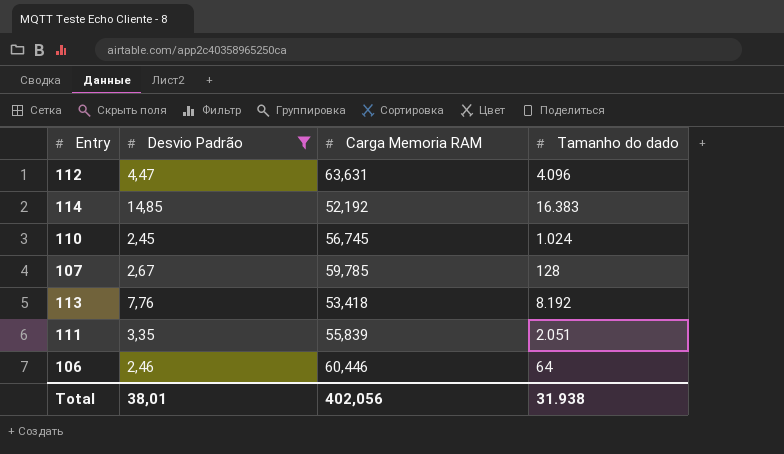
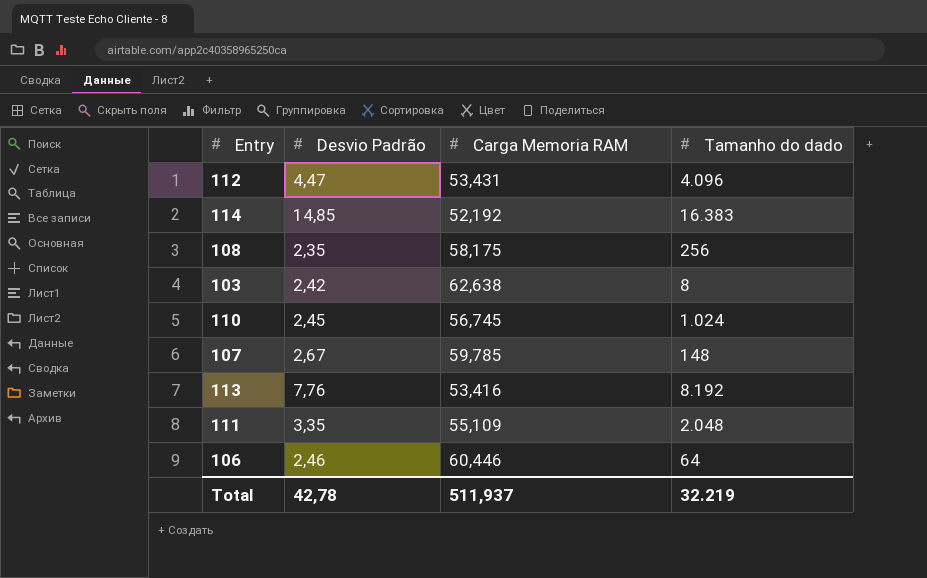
filter: Desvio Padrão >= 2,45 -> none
112 | Carga Memoria RAM: 63,631 -> 53,431
107 | Tamanho do dado: 128 -> 148
113 | Carga Memoria RAM: 53,418 -> 53,416
111 | Carga Memoria RAM: 55,839 -> 55,109
111 | Tamanho do dado: 2.051 -> 2.048
Total | Desvio Padrão: 38,01 -> 42,78
Total | Carga Memoria RAM: 402,056 -> 511,937
Total | Tamanho do dado: 31.938 -> 32.219

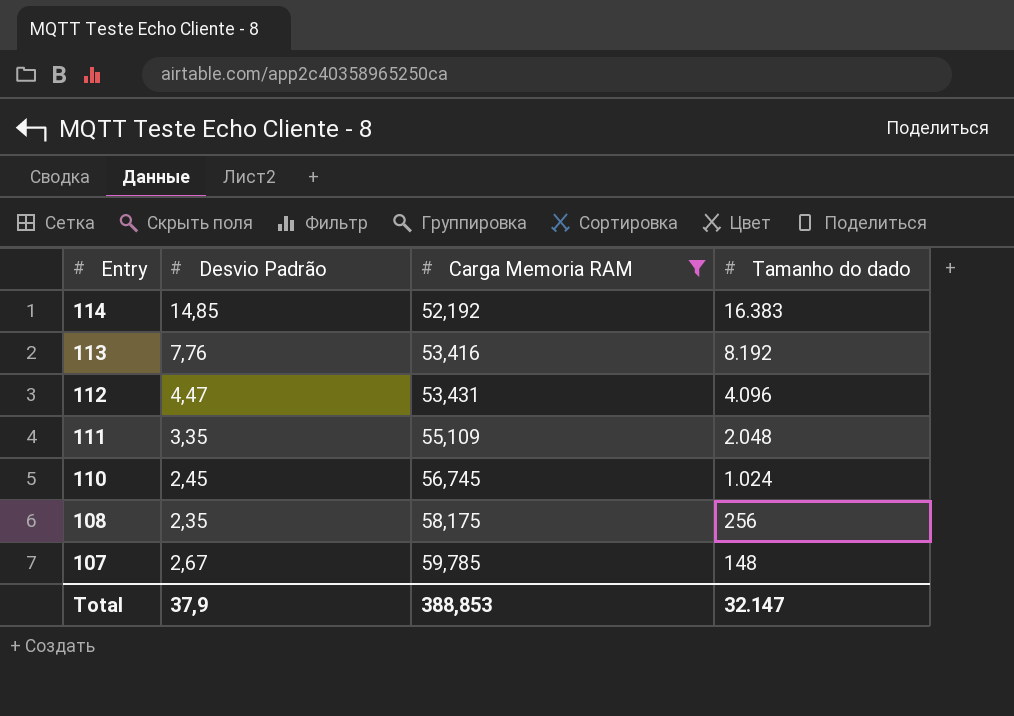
filter: none -> Carga Memoria RAM <= 59,785
row order: none -> Entry descending
Total | Desvio Padrão: 42,78 -> 37,9
Total | Carga Memoria RAM: 511,937 -> 388,853
Total | Tamanho do dado: 32.219 -> 32.147

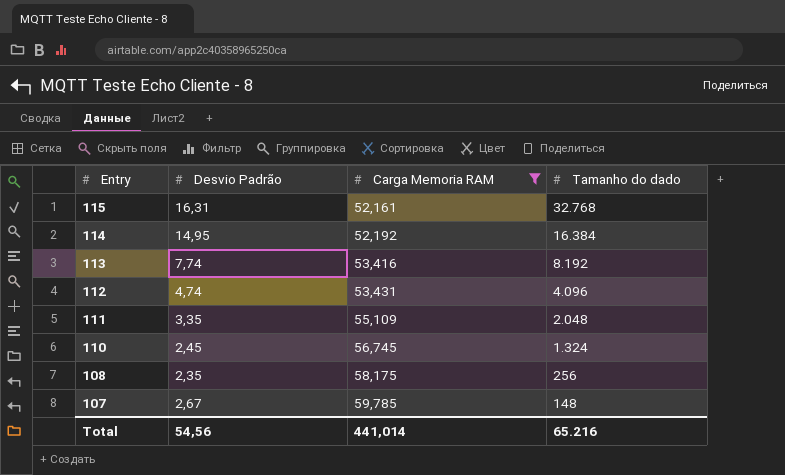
row 115: none -> 16,31 | 52,161 | 32.768
114 | Desvio Padrão: 14,85 -> 14,95
114 | Tamanho do dado: 16.383 -> 16.384
113 | Desvio Padrão: 7,76 -> 7,74
112 | Desvio Padrão: 4,47 -> 4,74
110 | Tamanho do dado: 1.024 -> 1.324
Total | Desvio Padrão: 37,9 -> 54,56
Total | Carga Memoria RAM: 388,853 -> 441,014
Total | Tamanho do dado: 32.147 -> 65.216

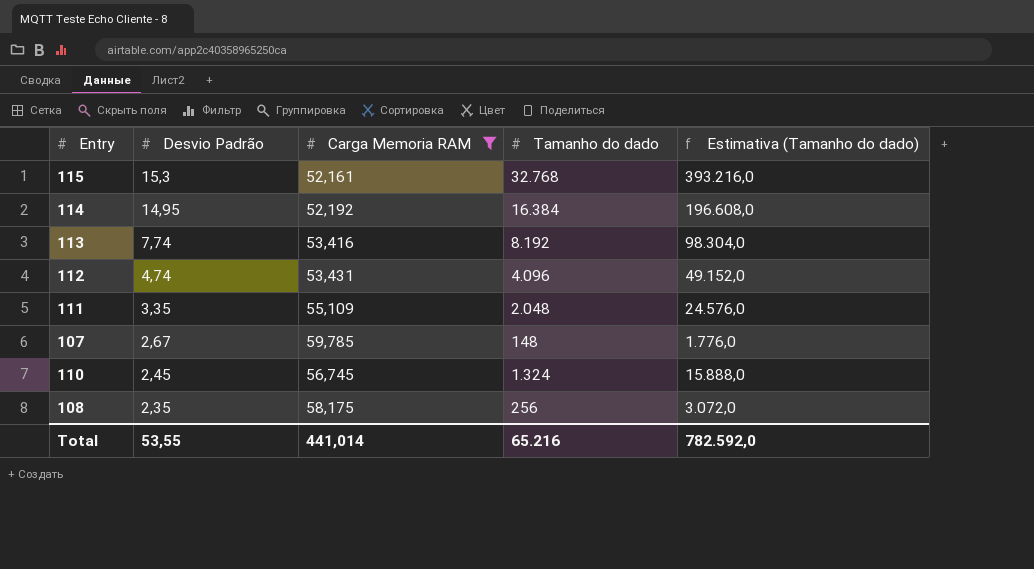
row order: Entry descending -> Desvio Padrão descending
column Estimativa (Tamanho do dado) | formula: none -> [Tamanho do dado] * 12
115 | Desvio Padrão: 16,31 -> 15,3
Total | Desvio Padrão: 54,56 -> 53,55

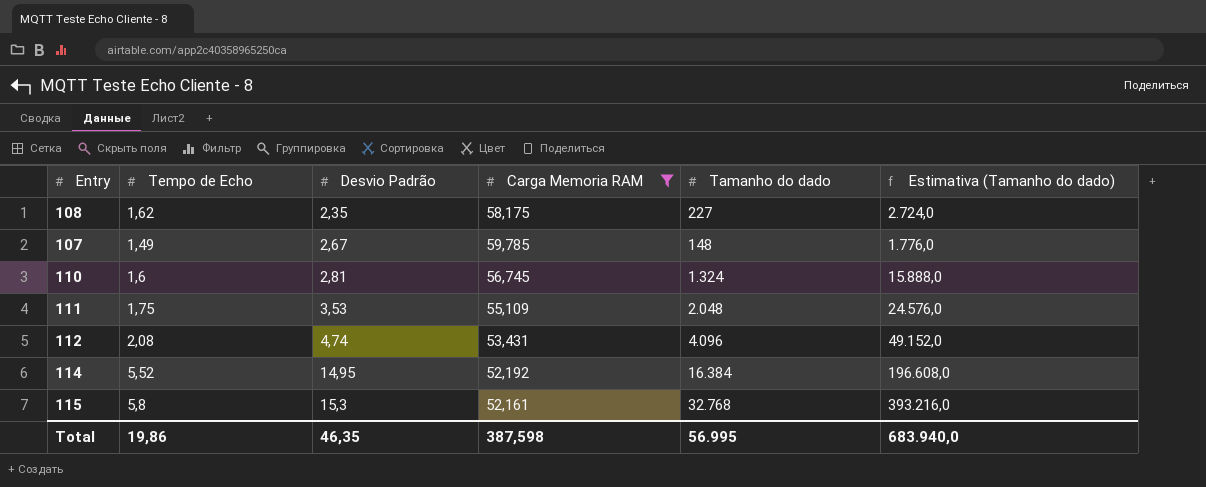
row order: Desvio Padrão descending -> Desvio Padrão ascending
column Tempo de Echo | position: none -> 2
row 113: 7,74 | 53,416 | 8.192 | 98.304,0 -> none
108 | Tamanho do dado: 256 -> 227
108 | Estimativa (Tamanho do dado): 3.072,0 -> 2.724,0
110 | Desvio Padrão: 2,45 -> 2,81
111 | Desvio Padrão: 3,35 -> 3,53
Total | Desvio Padrão: 53,55 -> 46,35
Total | Carga Memoria RAM: 441,014 -> 387,598
Total | Tamanho do dado: 65.216 -> 56.995
Total | Estimativa (Tamanho do dado): 782.592,0 -> 683.940,0

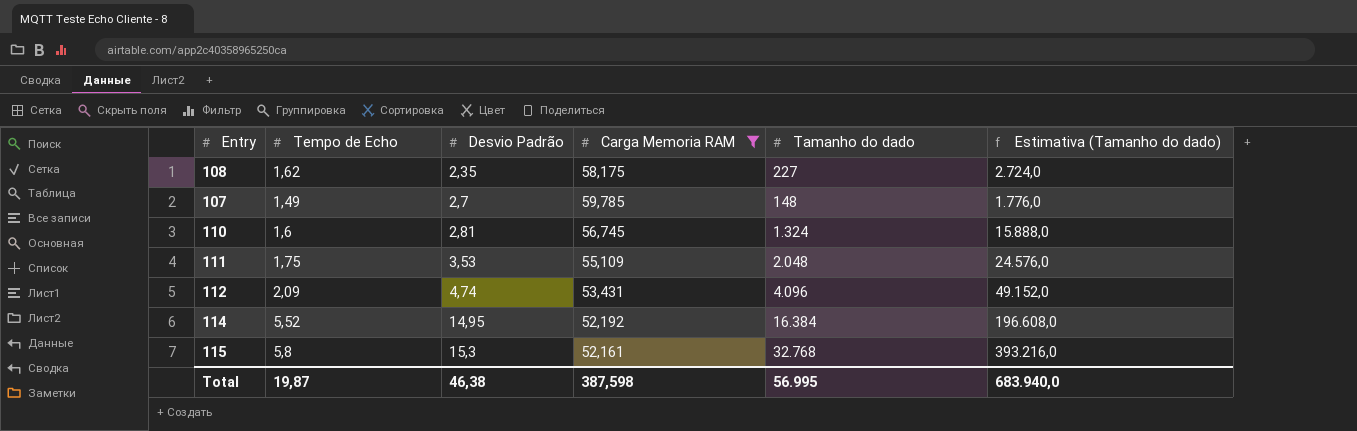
107 | Desvio Padrão: 2,67 -> 2,7
112 | Tempo de Echo: 2,08 -> 2,09
Total | Tempo de Echo: 19,86 -> 19,87
Total | Desvio Padrão: 46,35 -> 46,38

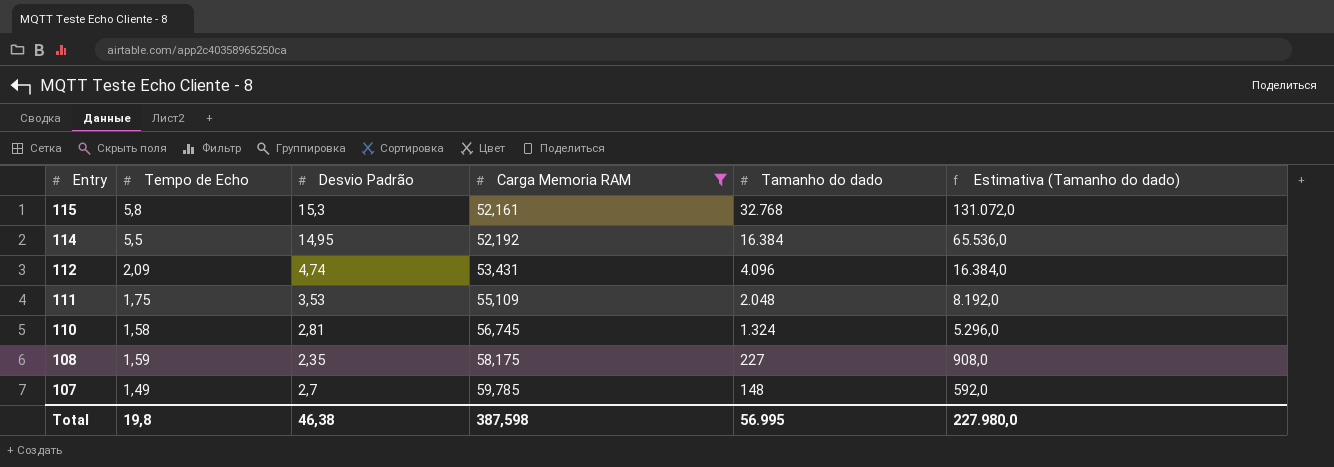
row order: Desvio Padrão ascending -> Entry descending
column Estimativa (Tamanho do dado) | formula: [Tamanho do dado] * 12 -> [Tamanho do dado] * 4
114 | Tempo de Echo: 5,52 -> 5,5
110 | Tempo de Echo: 1,6 -> 1,58
108 | Tempo de Echo: 1,62 -> 1,59
Total | Tempo de Echo: 19,87 -> 19,8
Total | Estimativa (Tamanho do dado): 683.940,0 -> 227.980,0

